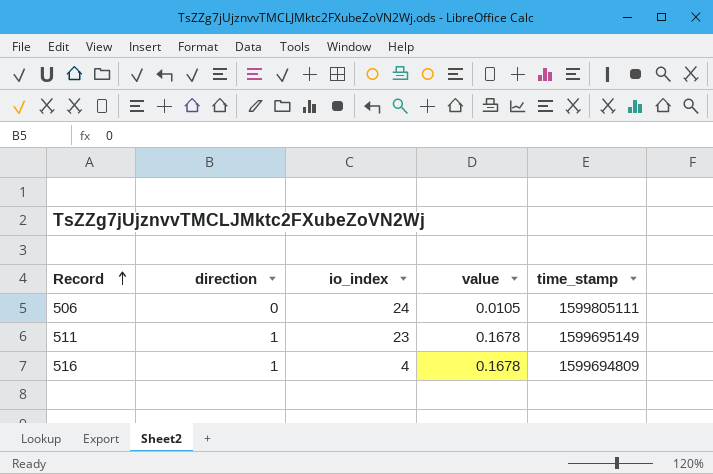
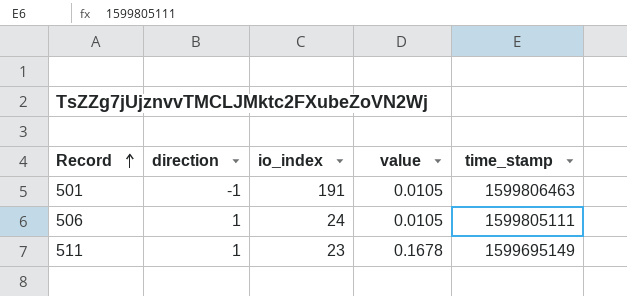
row 516: 1 | 4 | 0.1678 | 1599694809 -> none
row 501: none -> -1 | 191 | 0.0105 | 1599806463
506 | direction: 0 -> 1

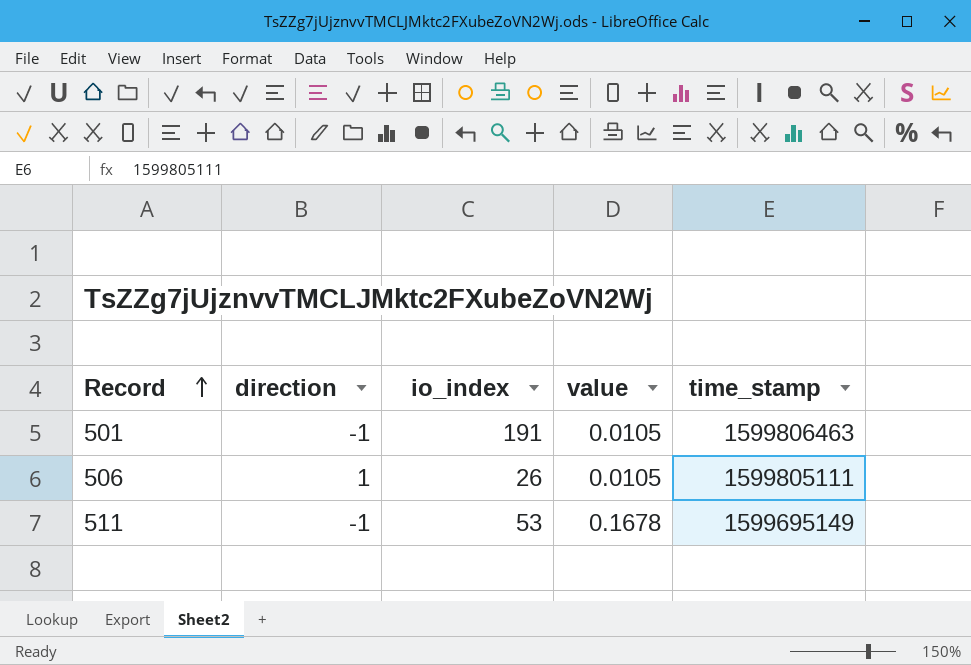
506 | io_index: 24 -> 26
511 | direction: 1 -> -1
511 | io_index: 23 -> 53

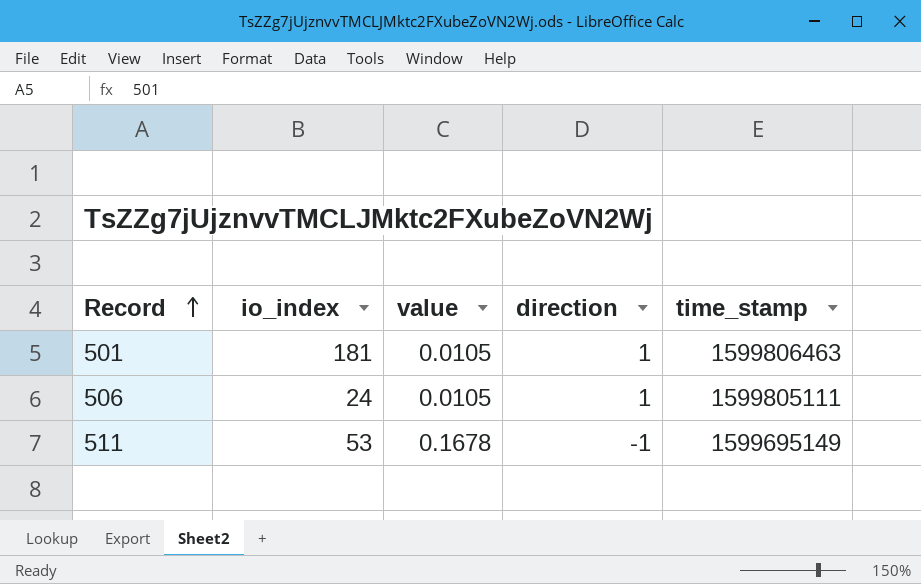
column direction | position: 2 -> 4
501 | io_index: 191 -> 181
501 | direction: -1 -> 1
506 | io_index: 26 -> 24

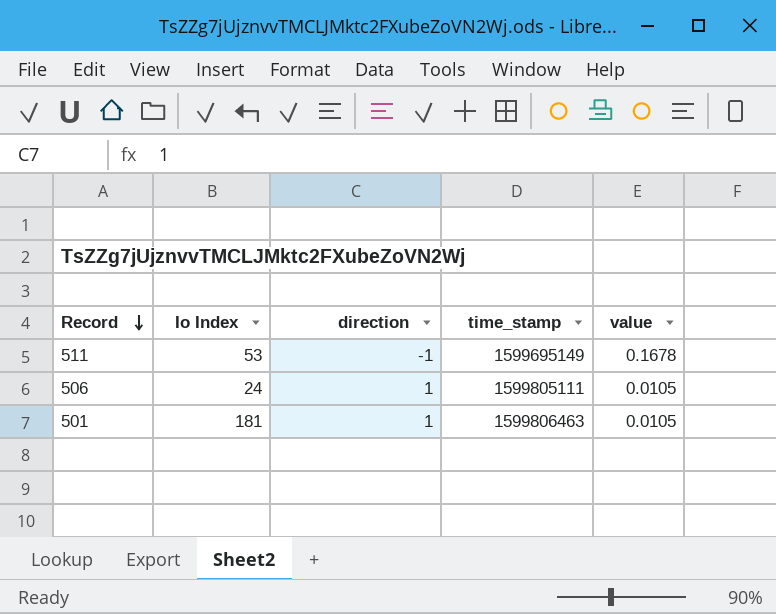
row order: Record ascending -> Record descending
column name: io_index -> Io Index
column value | position: 3 -> 5

